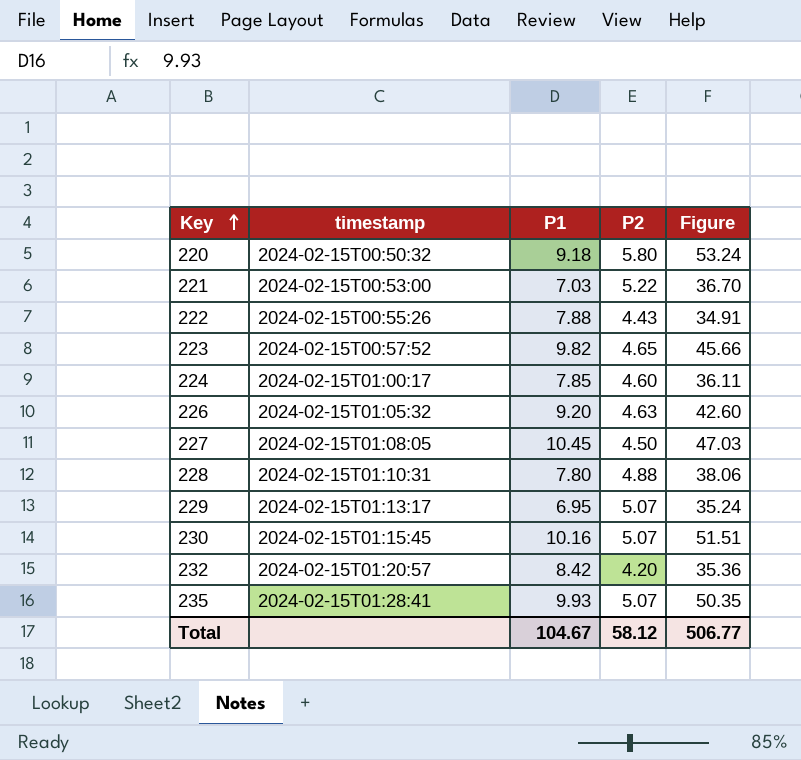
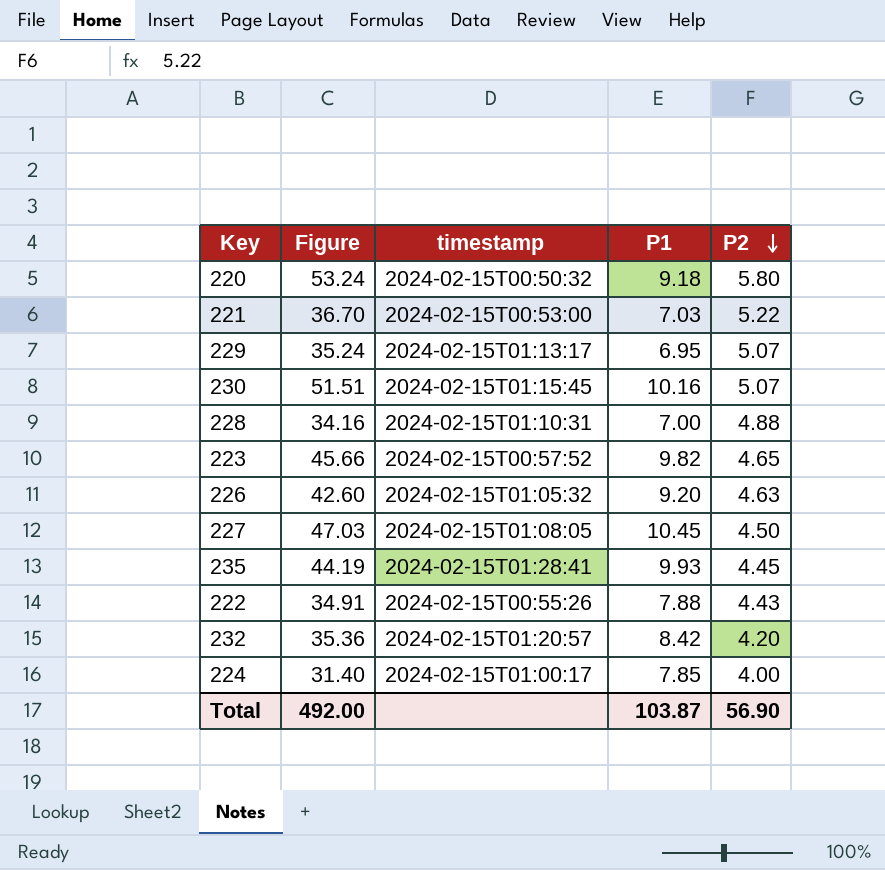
row order: Key ascending -> P2 descending
column Figure | position: 5 -> 2
228 | Figure: 38.06 -> 34.16
228 | P1: 7.80 -> 7.00
235 | Figure: 50.35 -> 44.19
235 | P2: 5.07 -> 4.45
224 | Figure: 36.11 -> 31.40
224 | P2: 4.60 -> 4.00
Total | Figure: 506.77 -> 492.00
Total | P1: 104.67 -> 103.87
Total | P2: 58.12 -> 56.90

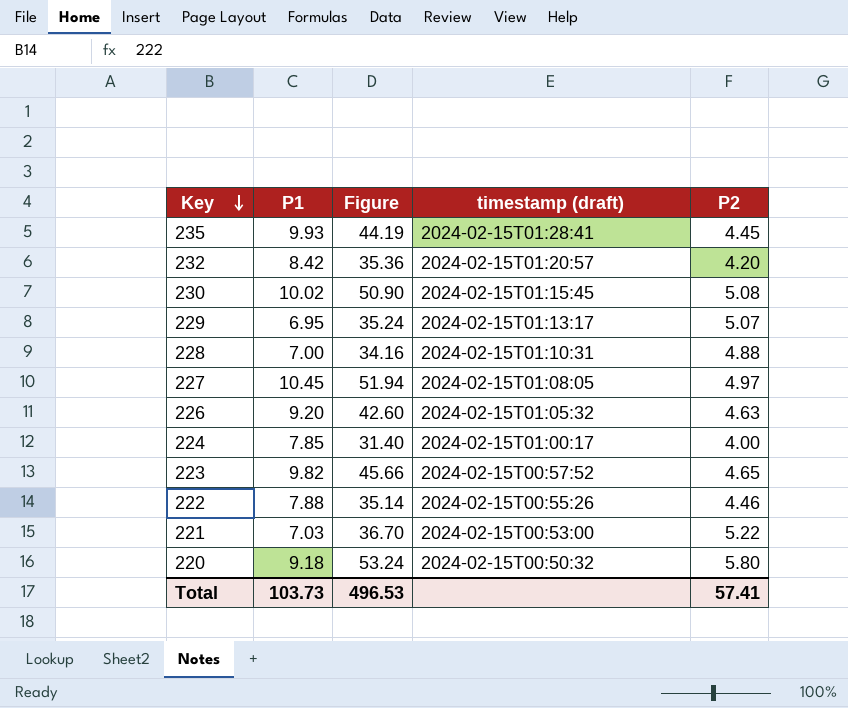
row order: P2 descending -> Key descending
column P1 | position: 4 -> 2
column name: timestamp -> timestamp (draft)
230 | P1: 10.16 -> 10.02
230 | Figure: 51.51 -> 50.90
230 | P2: 5.07 -> 5.08
227 | Figure: 47.03 -> 51.94
227 | P2: 4.50 -> 4.97
222 | Figure: 34.91 -> 35.14
222 | P2: 4.43 -> 4.46
Total | P1: 103.87 -> 103.73
Total | Figure: 492.00 -> 496.53
Total | P2: 56.90 -> 57.41

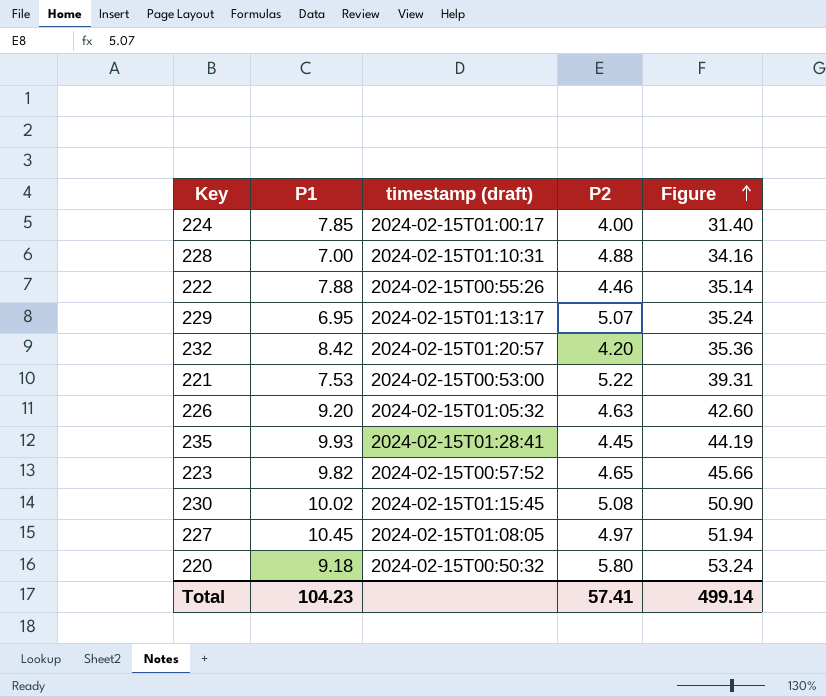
row order: Key descending -> Figure ascending
column Figure | position: 3 -> 5
221 | P1: 7.03 -> 7.53
221 | Figure: 36.70 -> 39.31
Total | P1: 103.73 -> 104.23
Total | Figure: 496.53 -> 499.14

